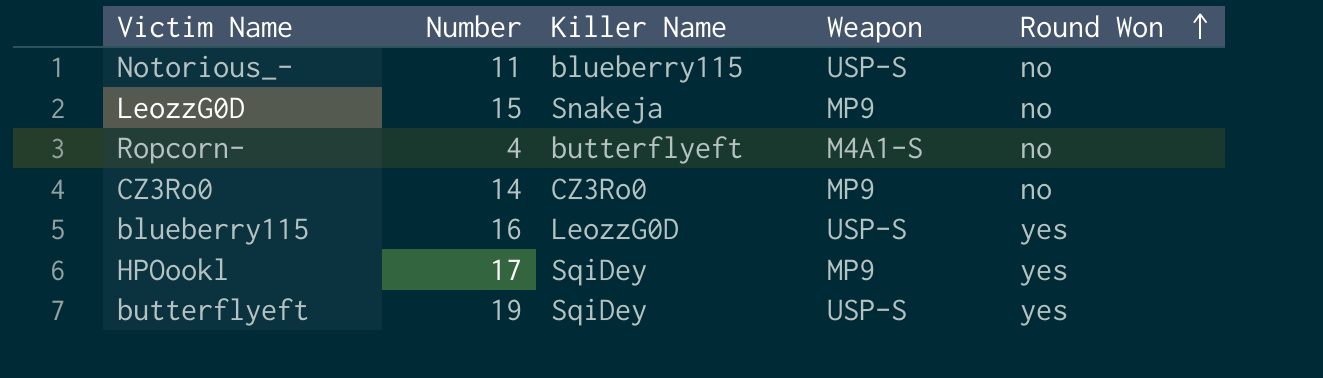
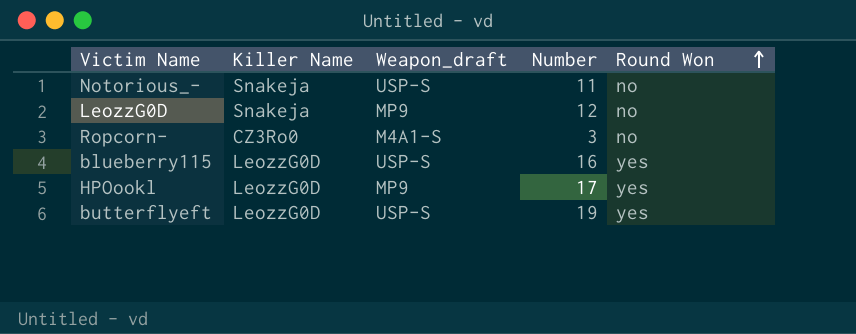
column name: Weapon -> Weapon_draft
column Number | position: 2 -> 4
row CZ3Ro0: 14 | CZ3Ro0 | MP9 | no -> none
Notorious_- | Killer Name: blueberry115 -> Snakeja
LeozzG0D | Number: 15 -> 12
Ropcorn- | Killer Name: butterflyeft -> CZ3Ro0
Ropcorn- | Number: 4 -> 3
HPOookl | Killer Name: SqiDey -> LeozzG0D
butterflyeft | Killer Name: SqiDey -> LeozzG0D

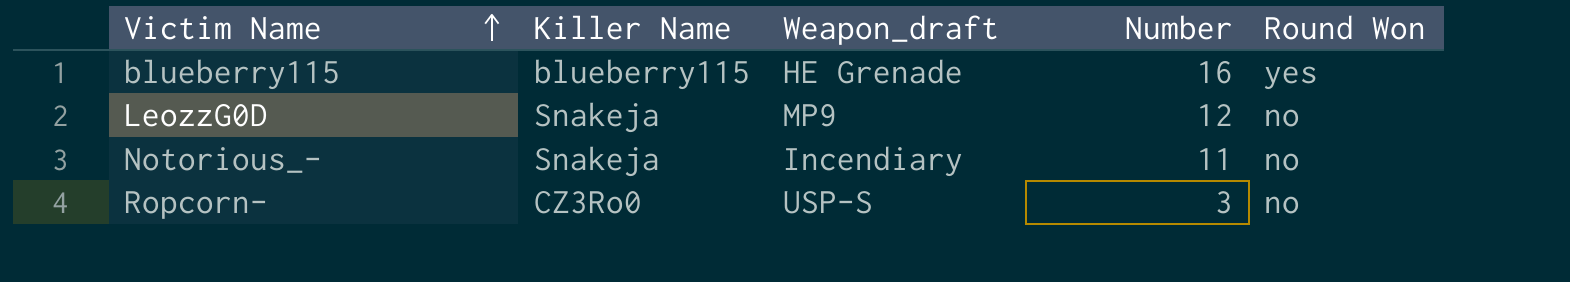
row order: Round Won ascending -> Victim Name ascending
row HPOookl: LeozzG0D | MP9 | 17 | yes -> none
row butterflyeft: LeozzG0D | USP-S | 19 | yes -> none
blueberry115 | Killer Name: LeozzG0D -> blueberry115
blueberry115 | Weapon_draft: USP-S -> HE Grenade
Notorious_- | Weapon_draft: USP-S -> Incendiary
Ropcorn- | Weapon_draft: M4A1-S -> USP-S

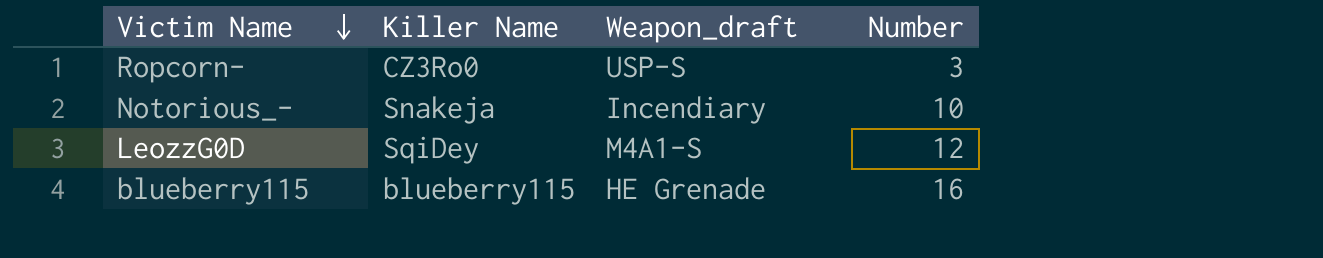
row order: Victim Name ascending -> Victim Name descending
column Round Won | position: 5 -> none
Notorious_- | Number: 11 -> 10
LeozzG0D | Killer Name: Snakeja -> SqiDey
LeozzG0D | Weapon_draft: MP9 -> M4A1-S

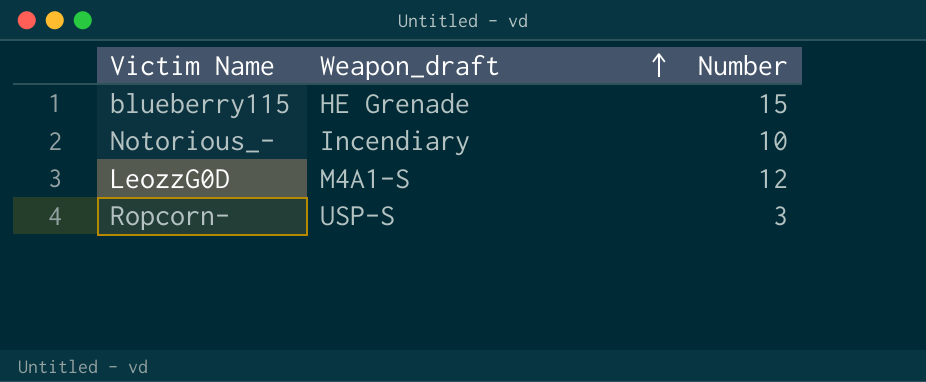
row order: Victim Name descending -> Weapon_draft ascending
column Killer Name | position: 2 -> none
blueberry115 | Number: 16 -> 15

